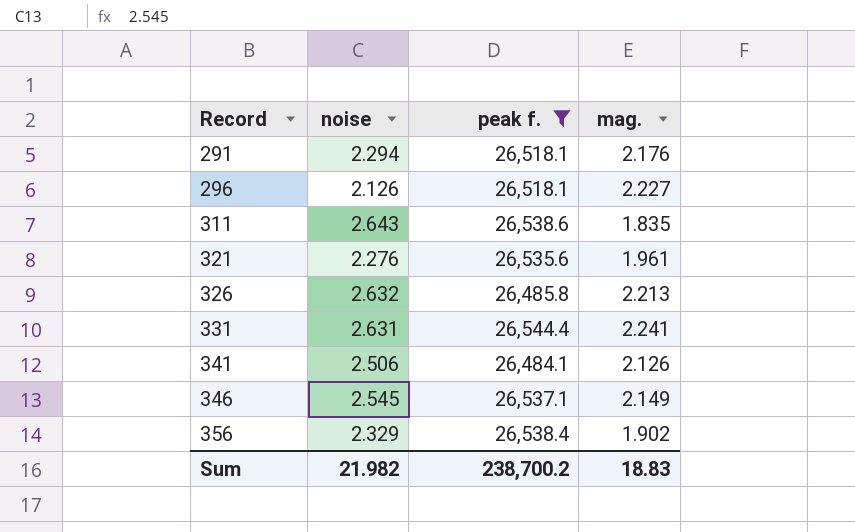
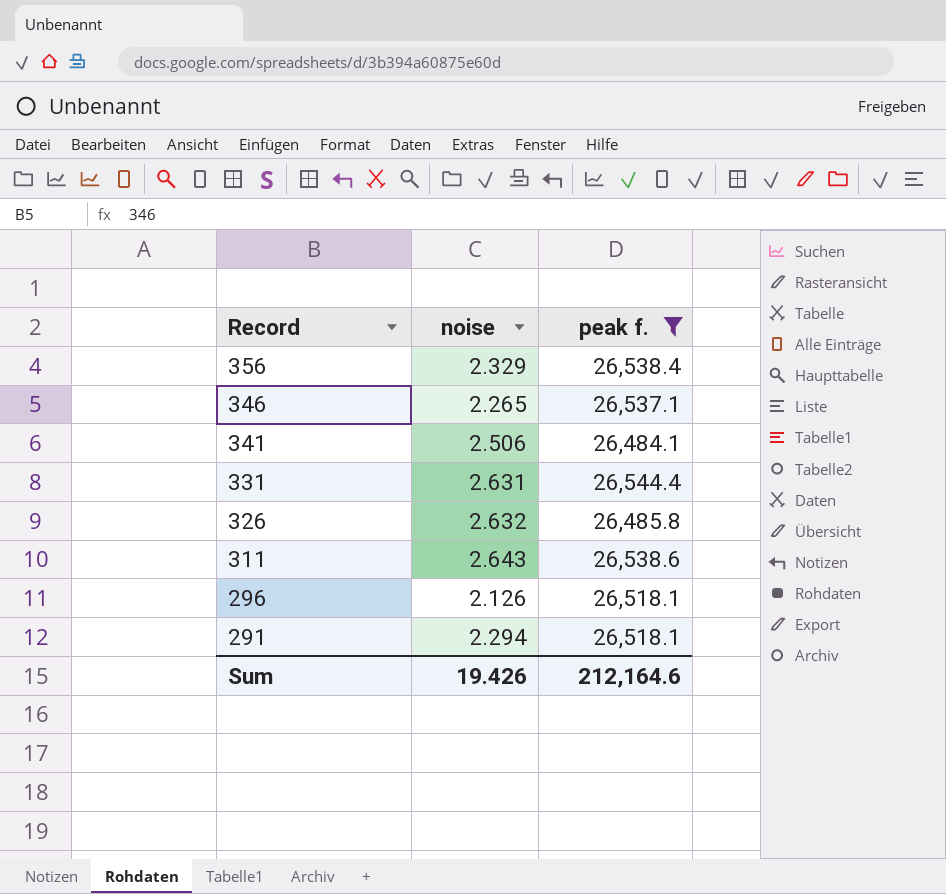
row order: Record ascending -> Record descending
column mag. | position: 4 -> none
row 321: 2.276 | 26,535.6 | 1.961 -> none
346 | noise: 2.545 -> 2.265
Sum | noise: 21.982 -> 19.426
Sum | peak f.: 238,700.2 -> 212,164.6

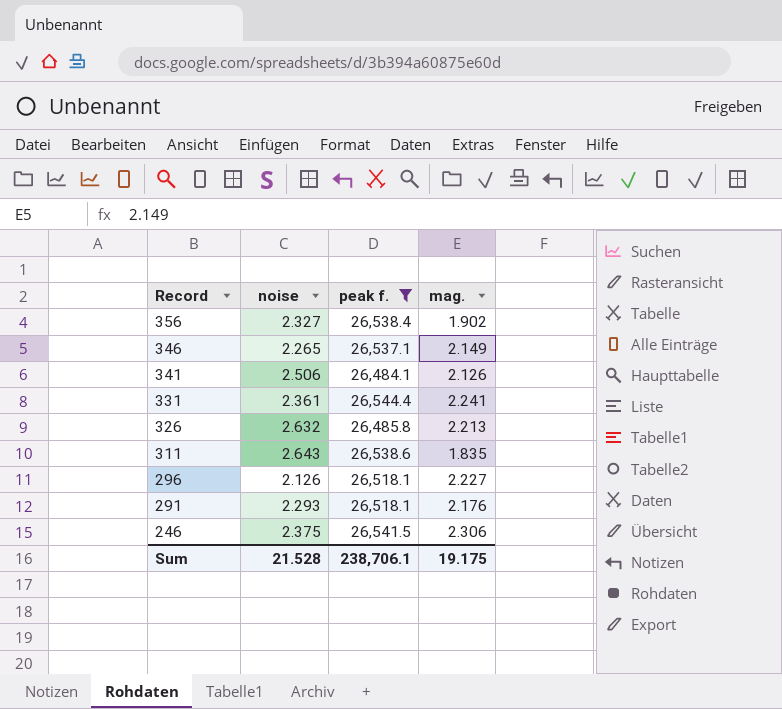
column mag. | position: none -> 4
356 | noise: 2.329 -> 2.327
331 | noise: 2.631 -> 2.361
291 | noise: 2.294 -> 2.293
row 246: none -> 2.375 | 26,541.5 | 2.306
Sum | noise: 19.426 -> 21.528
Sum | peak f.: 212,164.6 -> 238,706.1

